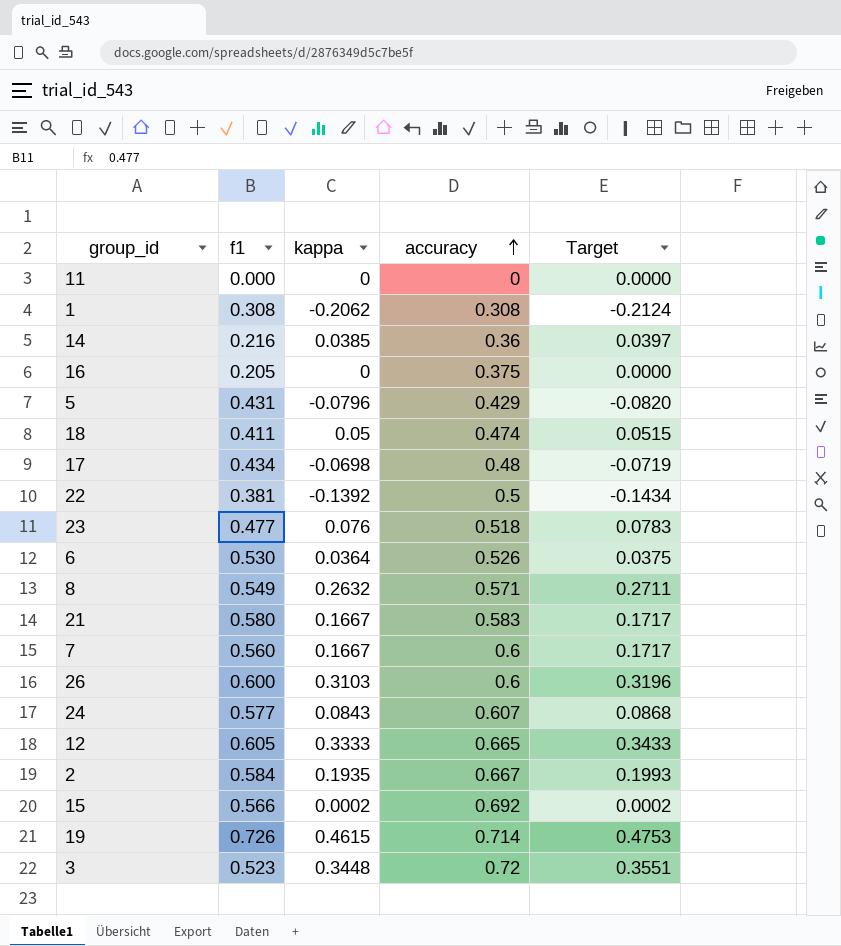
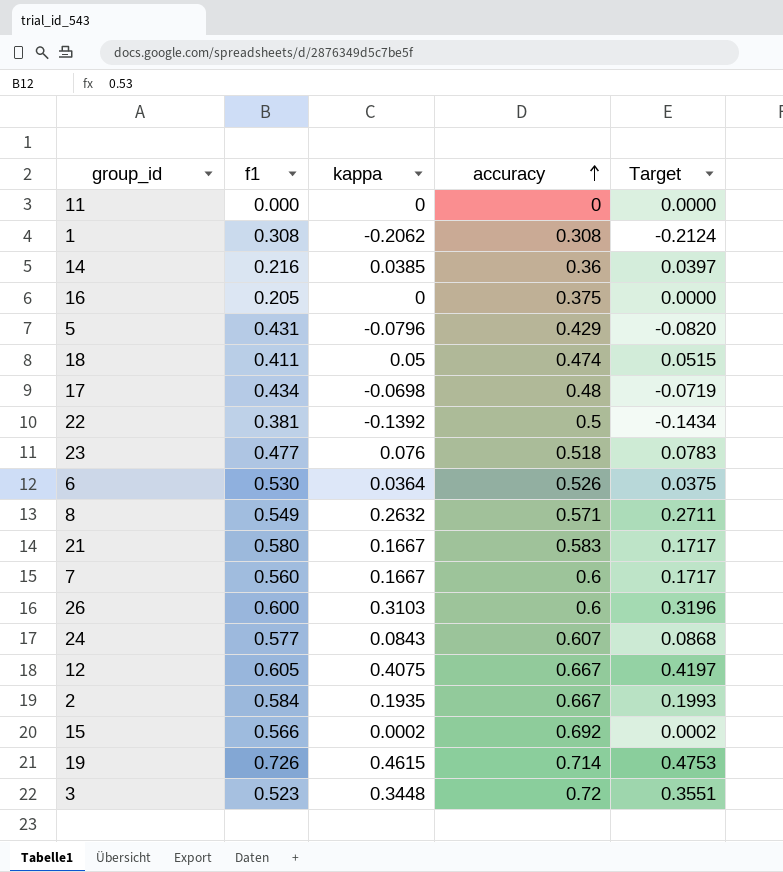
12 | kappa: 0.3333 -> 0.4075
12 | accuracy: 0.665 -> 0.667
12 | Target: 0.3433 -> 0.4197

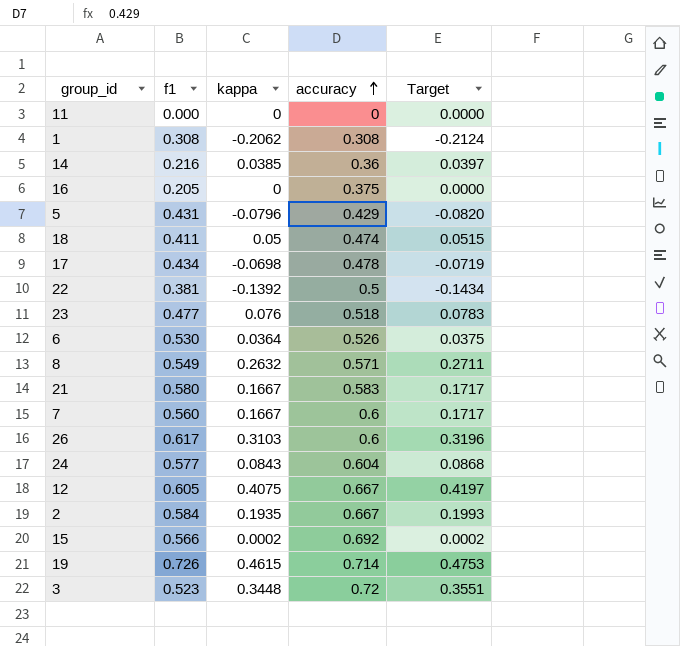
17 | accuracy: 0.48 -> 0.478
26 | f1: 0.600 -> 0.617
24 | accuracy: 0.607 -> 0.604

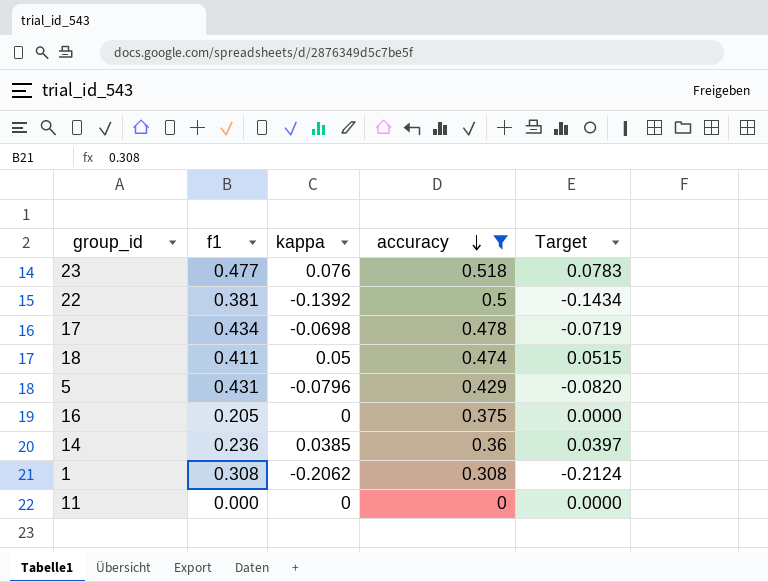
filter: none -> accuracy <= 0.518
row order: accuracy ascending -> accuracy descending
14 | f1: 0.216 -> 0.236

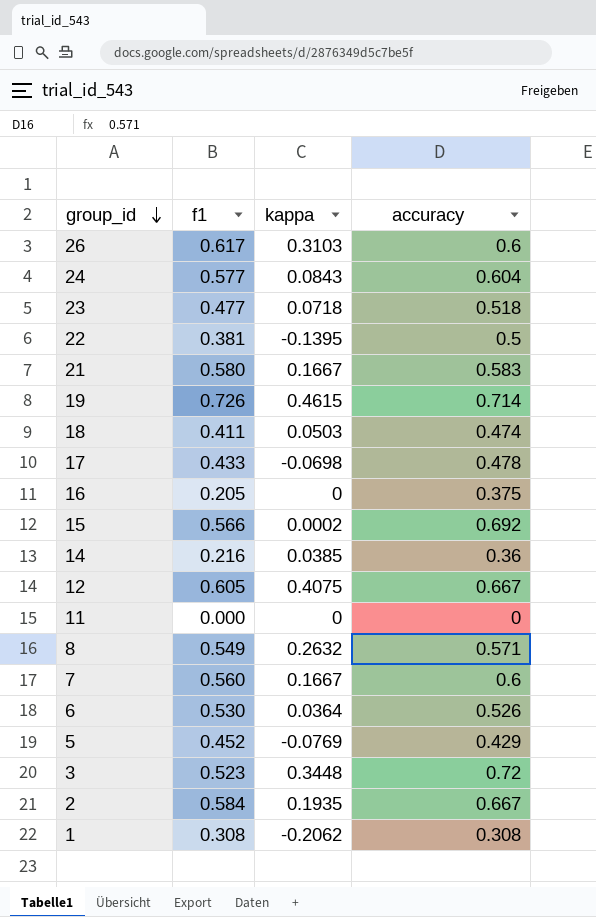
filter: accuracy <= 0.518 -> none
row order: accuracy descending -> group_id descending
column Target | formula: [kappa] * 1.03 -> none
23 | kappa: 0.076 -> 0.0718
22 | kappa: -0.1392 -> -0.1395
18 | kappa: 0.05 -> 0.0503
17 | f1: 0.434 -> 0.433
14 | f1: 0.236 -> 0.216
5 | f1: 0.431 -> 0.452
5 | kappa: -0.0796 -> -0.0769

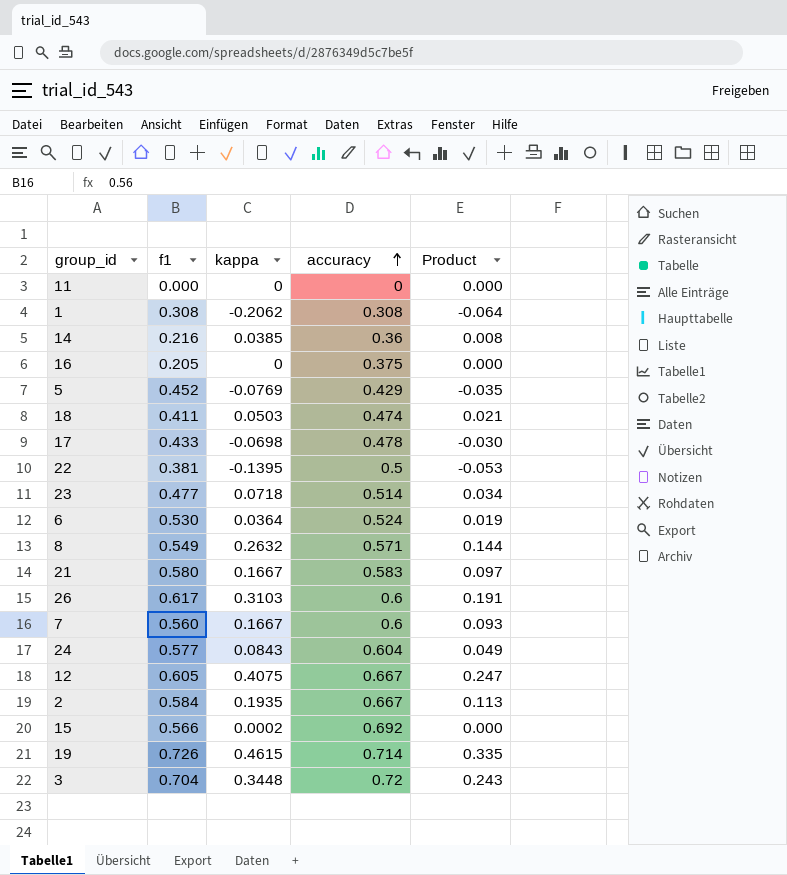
row order: group_id descending -> accuracy ascending
column Product | formula: none -> [f1] * [kappa]
23 | accuracy: 0.518 -> 0.514
6 | accuracy: 0.526 -> 0.524
3 | f1: 0.523 -> 0.704

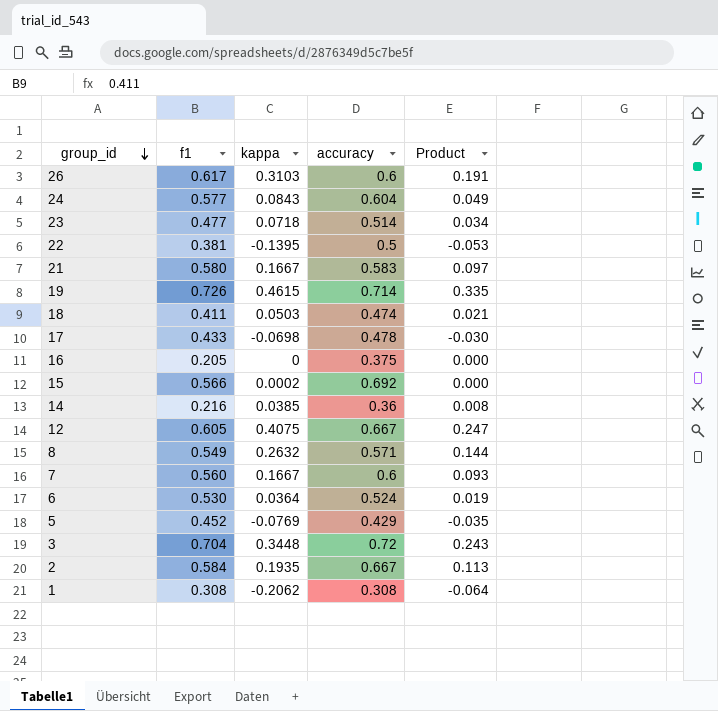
row order: accuracy ascending -> group_id descending
row 11: 0.000 | 0 | 0 | 0.000 -> none

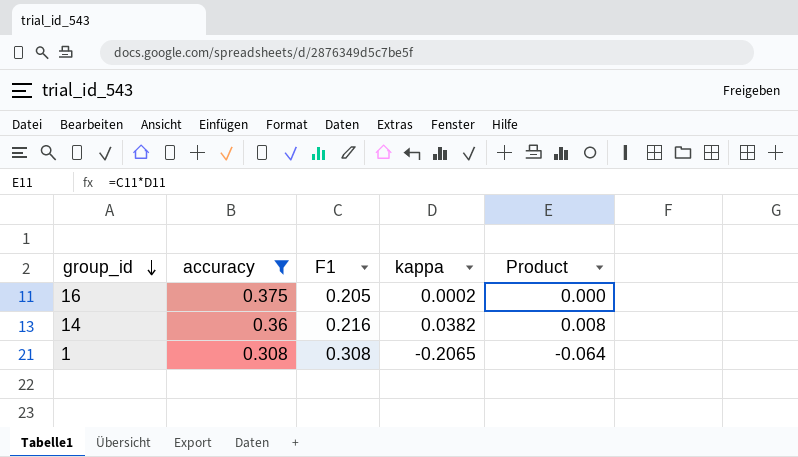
filter: none -> accuracy <= 0.375
column accuracy | position: 4 -> 2
column name: f1 -> F1
16 | kappa: 0 -> 0.0002
14 | kappa: 0.0385 -> 0.0382
1 | kappa: -0.2062 -> -0.2065

